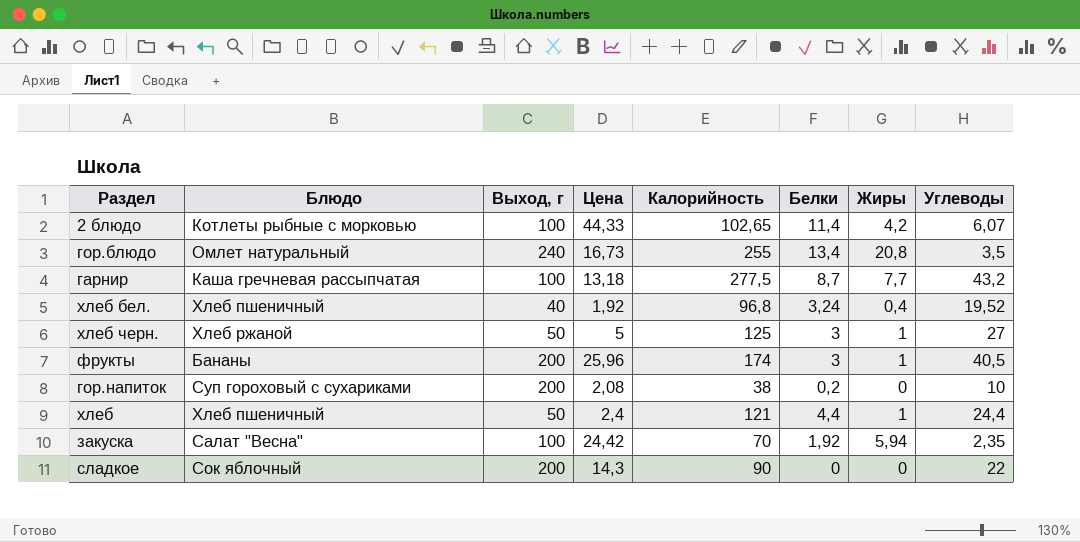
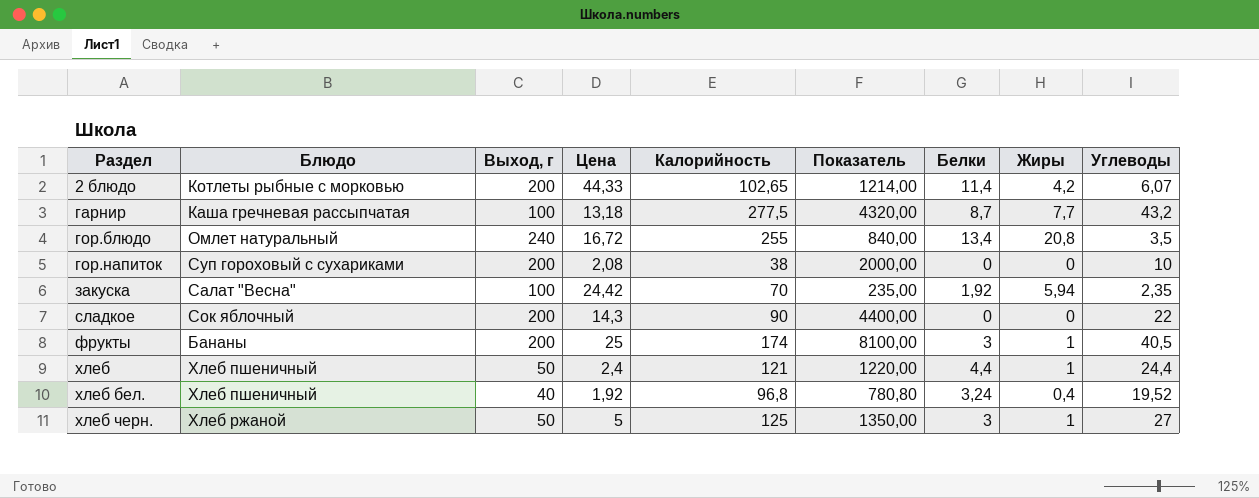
row order: none -> Раздел ascending
column Показатель | formula: none -> [Выход, г] * [Углеводы]
2 блюдо | Выход, г: 100 -> 200
гор.блюдо | Цена: 16,73 -> 16,72
гор.напиток | Белки: 0,2 -> 0
фрукты | Цена: 25,96 -> 25

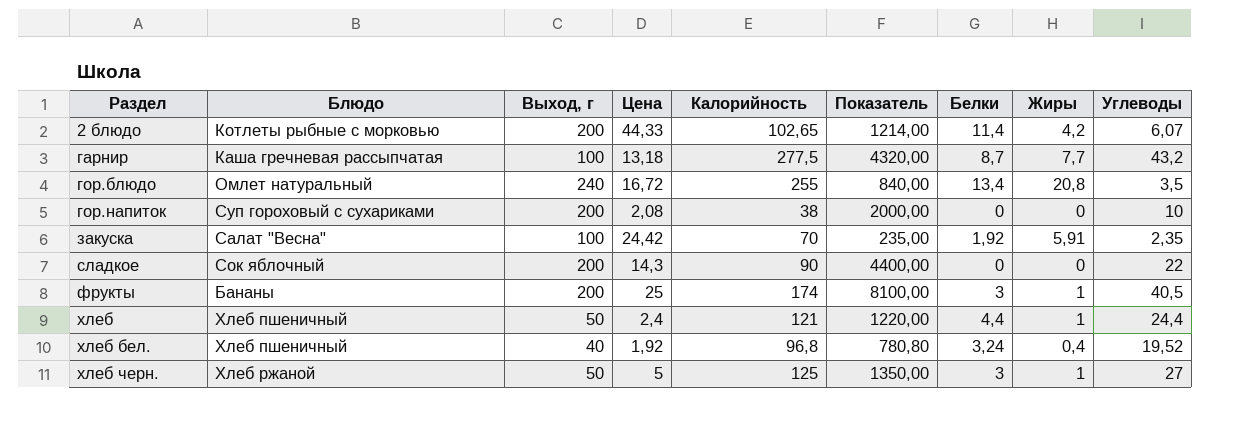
закуска | Жиры: 5,94 -> 5,91

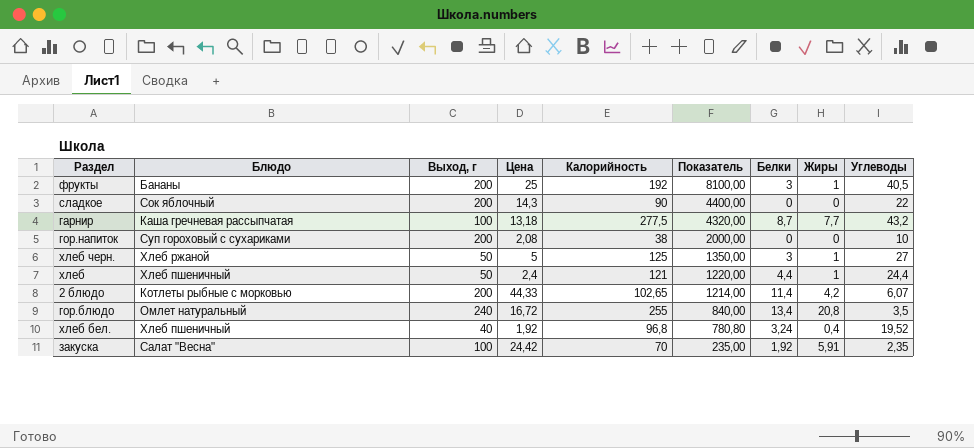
row order: Раздел ascending -> Показатель descending
фрукты | Калорийность: 174 -> 192

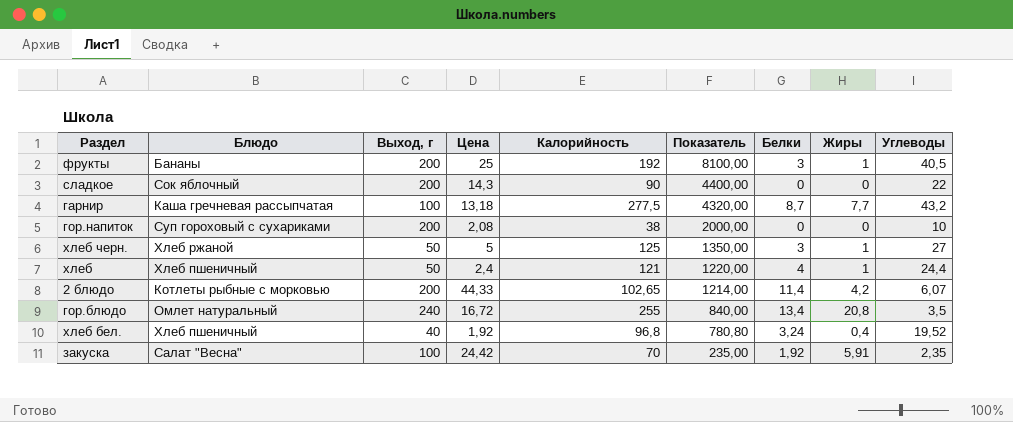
хлеб | Белки: 4,4 -> 4

